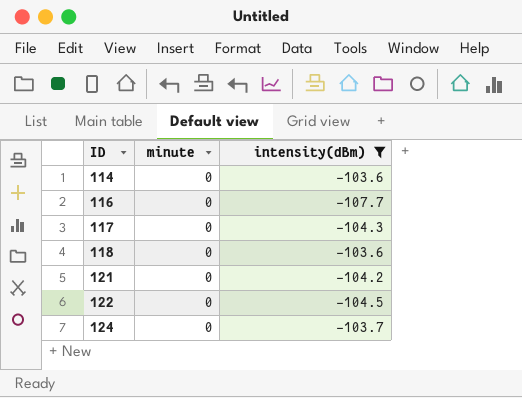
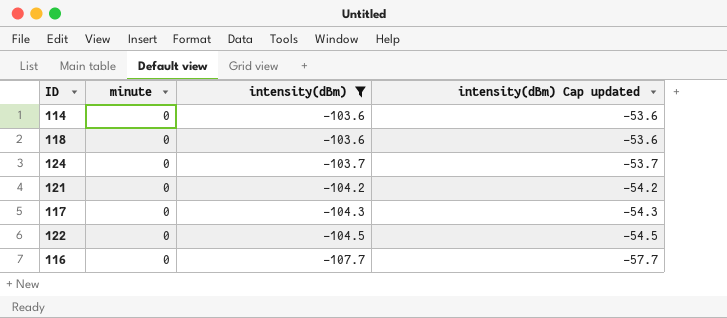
row order: ID ascending -> intensity(dBm) descending
column intensity(dBm) Cap updated | formula: none -> [intensity(dBm)] + 50

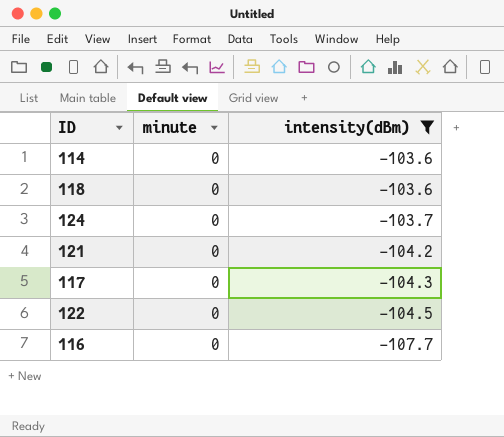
column intensity(dBm) Cap updated | formula: [intensity(dBm)] + 50 -> none

